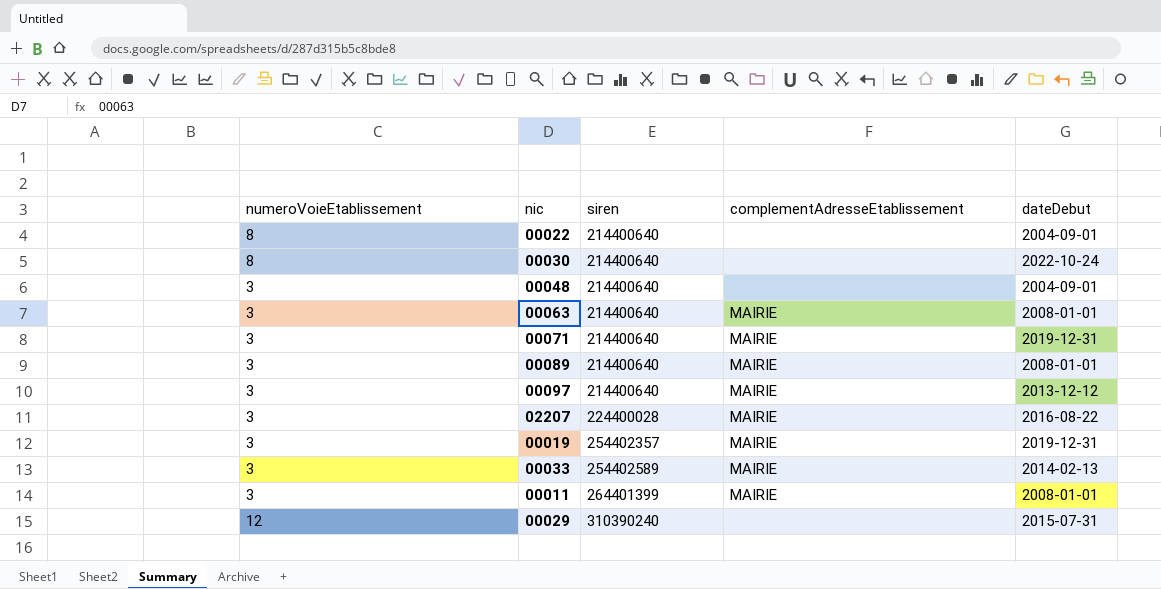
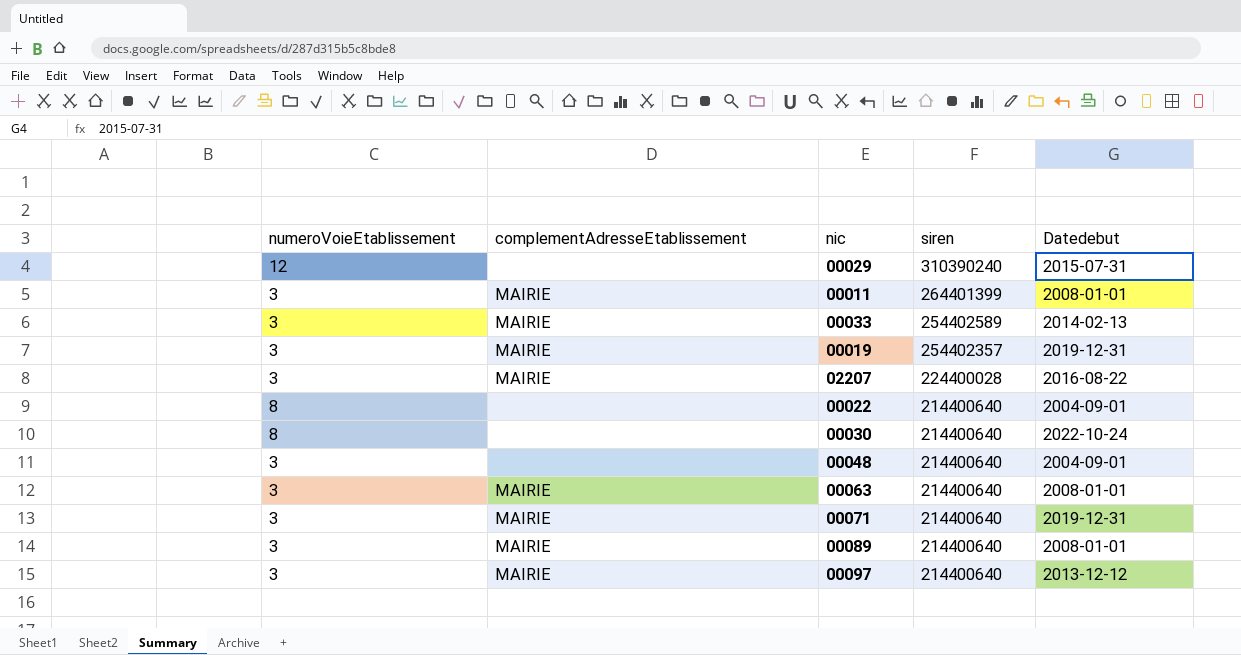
row order: siren ascending -> siren descending
column complementAdresseEtablissement | position: 4 -> 2
column name: dateDebut -> Datedebut

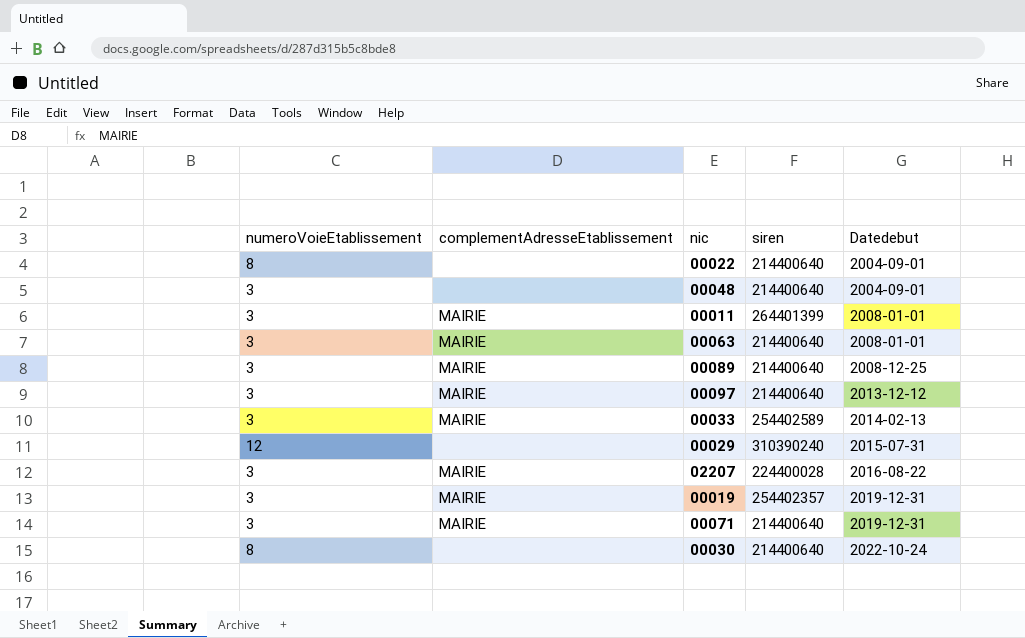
row order: siren descending -> Datedebut ascending
00089 | Datedebut: 2008-01-01 -> 2008-12-25

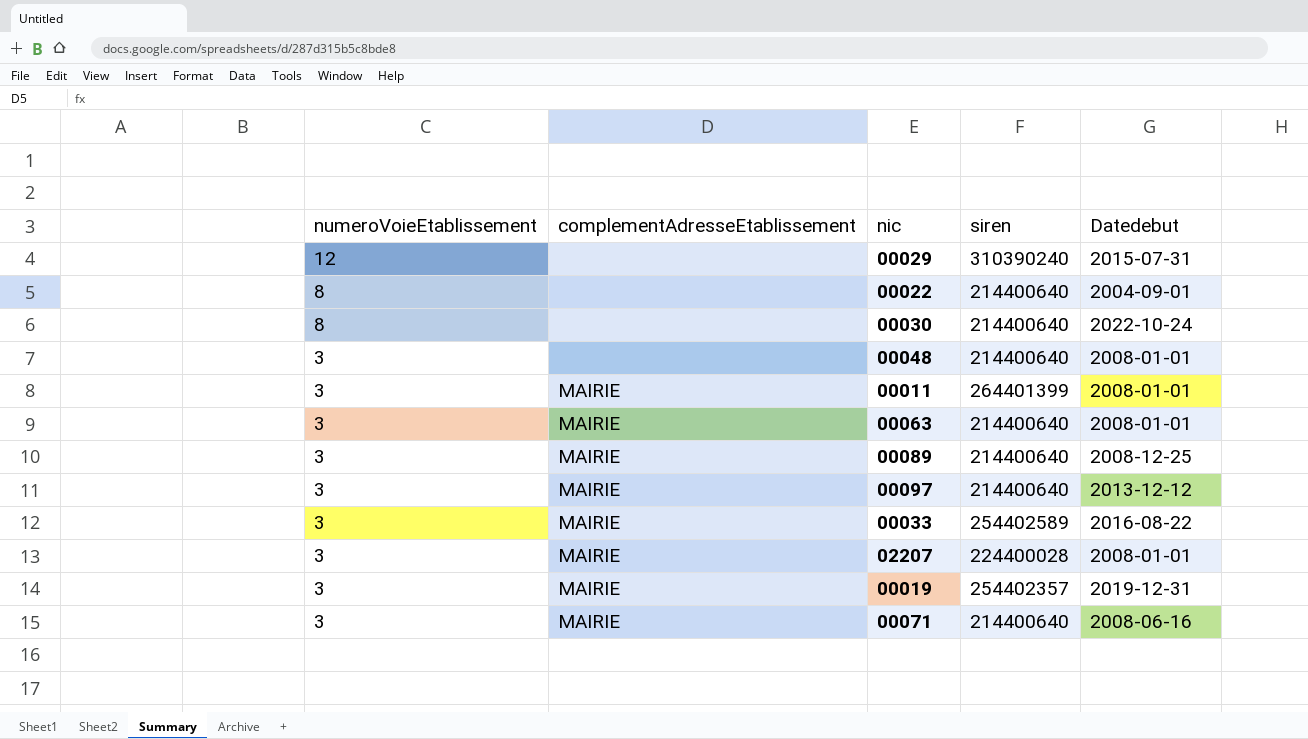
row order: Datedebut ascending -> numeroVoieEtablissement descending
00048 | Datedebut: 2004-09-01 -> 2008-01-01
00033 | Datedebut: 2014-02-13 -> 2016-08-22
02207 | Datedebut: 2016-08-22 -> 2008-01-01
00071 | Datedebut: 2019-12-31 -> 2008-06-16

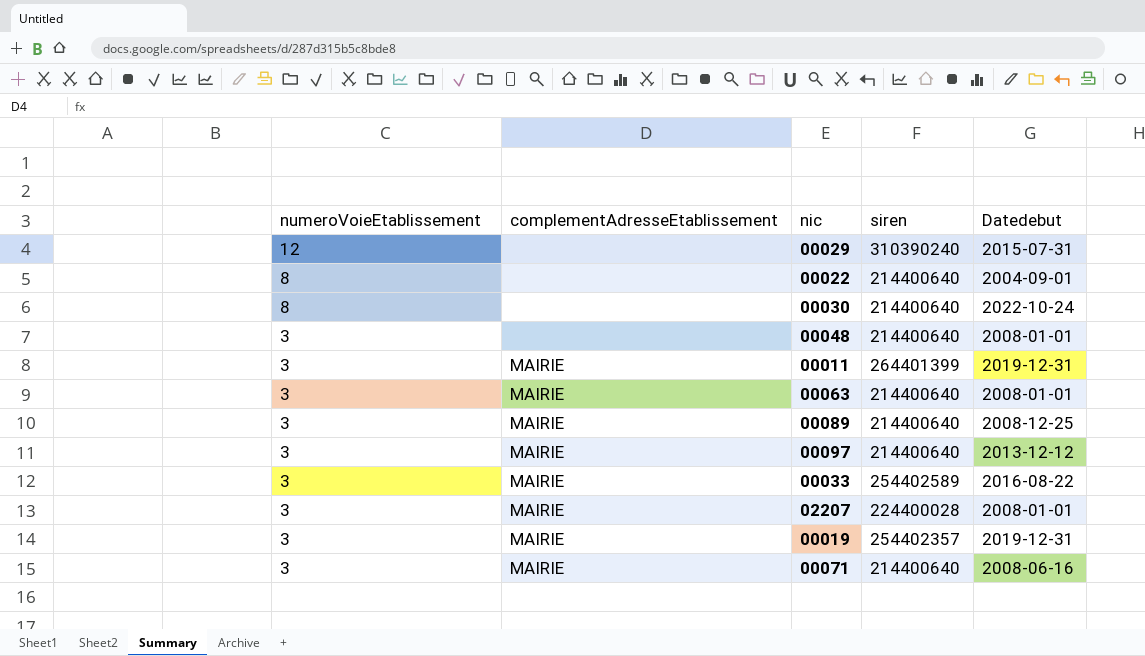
00011 | Datedebut: 2008-01-01 -> 2019-12-31

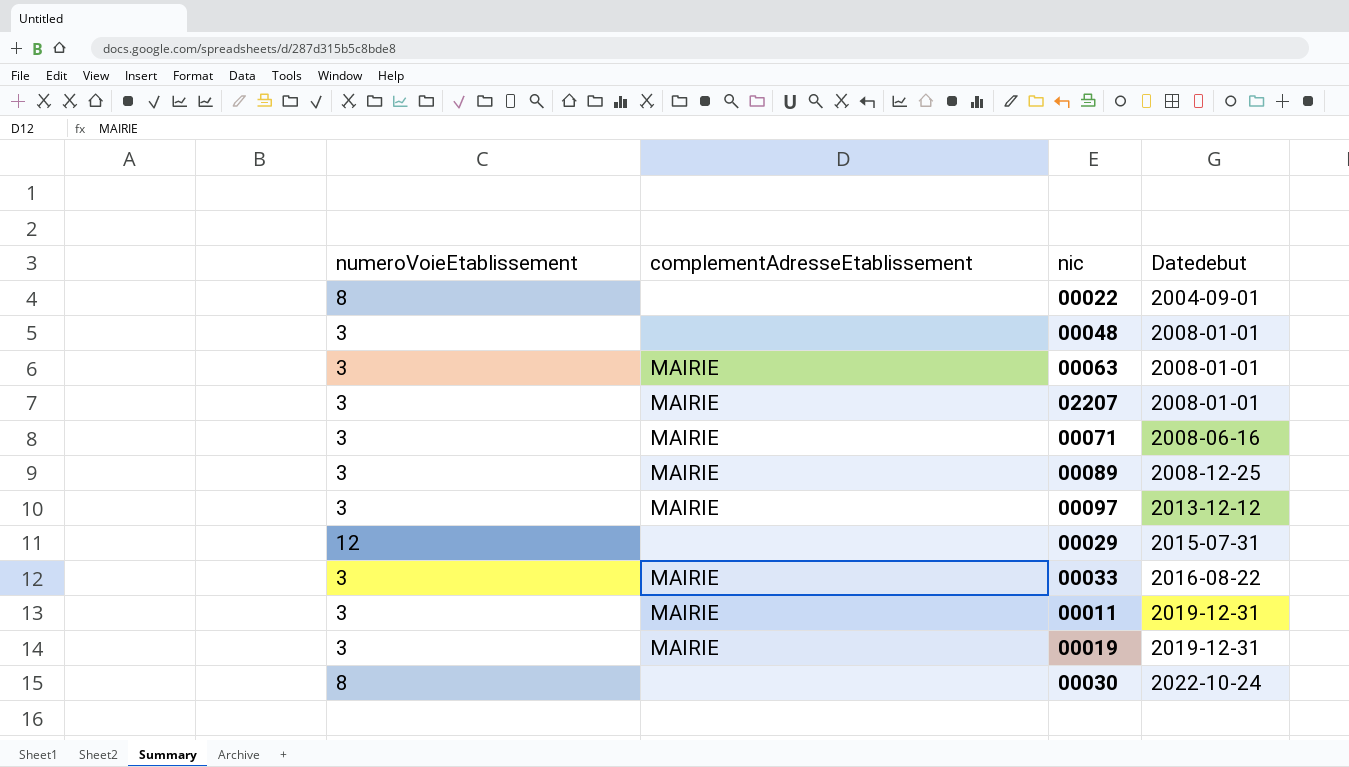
row order: numeroVoieEtablissement descending -> Datedebut ascending
column siren | position: 4 -> none

